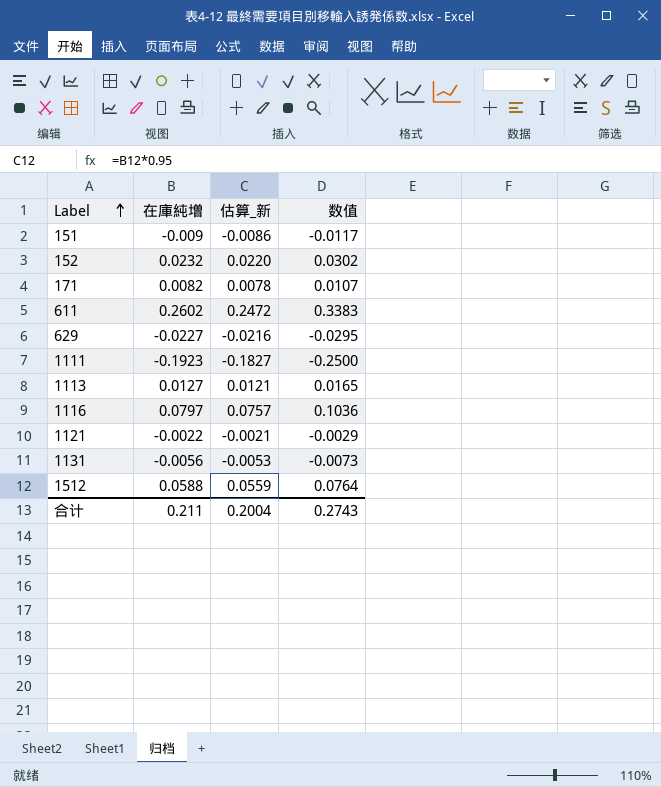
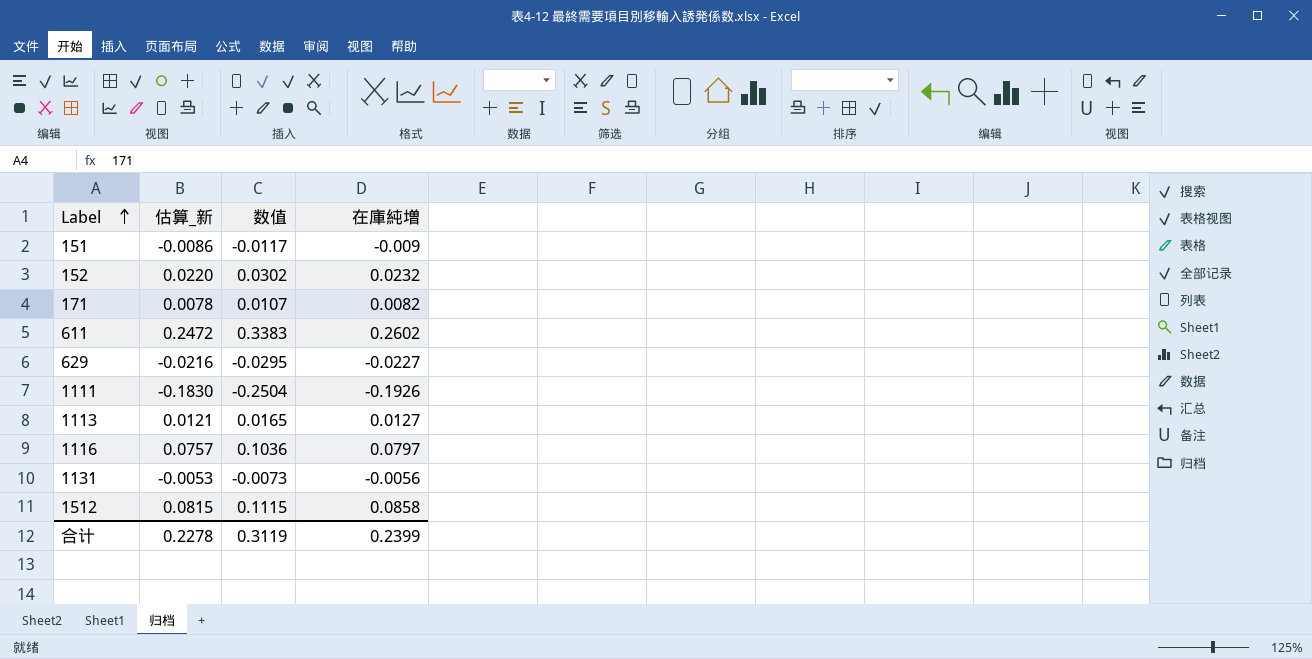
column 在庫純増 | position: 2 -> 4
row 1121: -0.0022 | -0.0021 | -0.0029 -> none
1111 | 估算_新: -0.1827 -> -0.1830
1111 | 数值: -0.2500 -> -0.2504
1111 | 在庫純増: -0.1923 -> -0.1926
1512 | 估算_新: 0.0559 -> 0.0815
1512 | 数值: 0.0764 -> 0.1115
1512 | 在庫純増: 0.0588 -> 0.0858
合计 | 估算_新: 0.2004 -> 0.2278
合计 | 数值: 0.2743 -> 0.3119
合计 | 在庫純増: 0.211 -> 0.2399

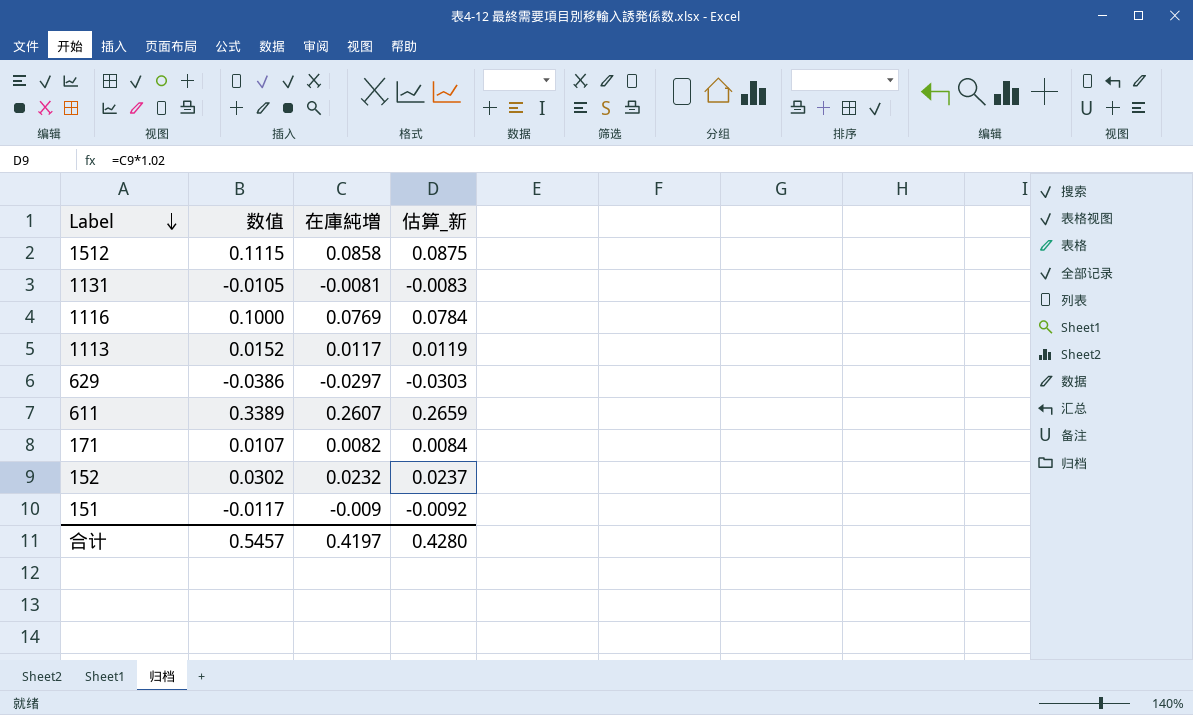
row order: Label ascending -> Label descending
column 估算_新 | formula: [在庫純増] * 0.95 -> [在庫純増] * 1.02
column 估算_新 | position: 2 -> 4
row 1111: -0.1830 | -0.2504 | -0.1926 -> none
1131 | 数值: -0.0073 -> -0.0105
1131 | 在庫純増: -0.0056 -> -0.0081
1116 | 数值: 0.1036 -> 0.1000
1116 | 在庫純増: 0.0797 -> 0.0769
1113 | 数值: 0.0165 -> 0.0152
1113 | 在庫純増: 0.0127 -> 0.0117
629 | 数值: -0.0295 -> -0.0386
629 | 在庫純増: -0.0227 -> -0.0297
611 | 数值: 0.3383 -> 0.3389
611 | 在庫純増: 0.2602 -> 0.2607
合计 | 数值: 0.3119 -> 0.5457
合计 | 在庫純増: 0.2399 -> 0.4197
合计 | 估算_新: 0.2278 -> 0.4280

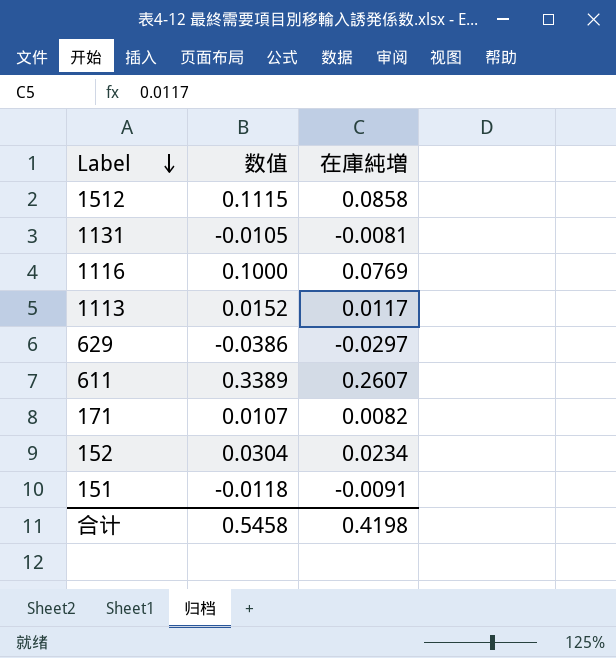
column 估算_新 | formula: [在庫純増] * 1.02 -> none
152 | 数值: 0.0302 -> 0.0304
152 | 在庫純増: 0.0232 -> 0.0234
151 | 数值: -0.0117 -> -0.0118
151 | 在庫純増: -0.009 -> -0.0091
合计 | 数值: 0.5457 -> 0.5458
合计 | 在庫純増: 0.4197 -> 0.4198

